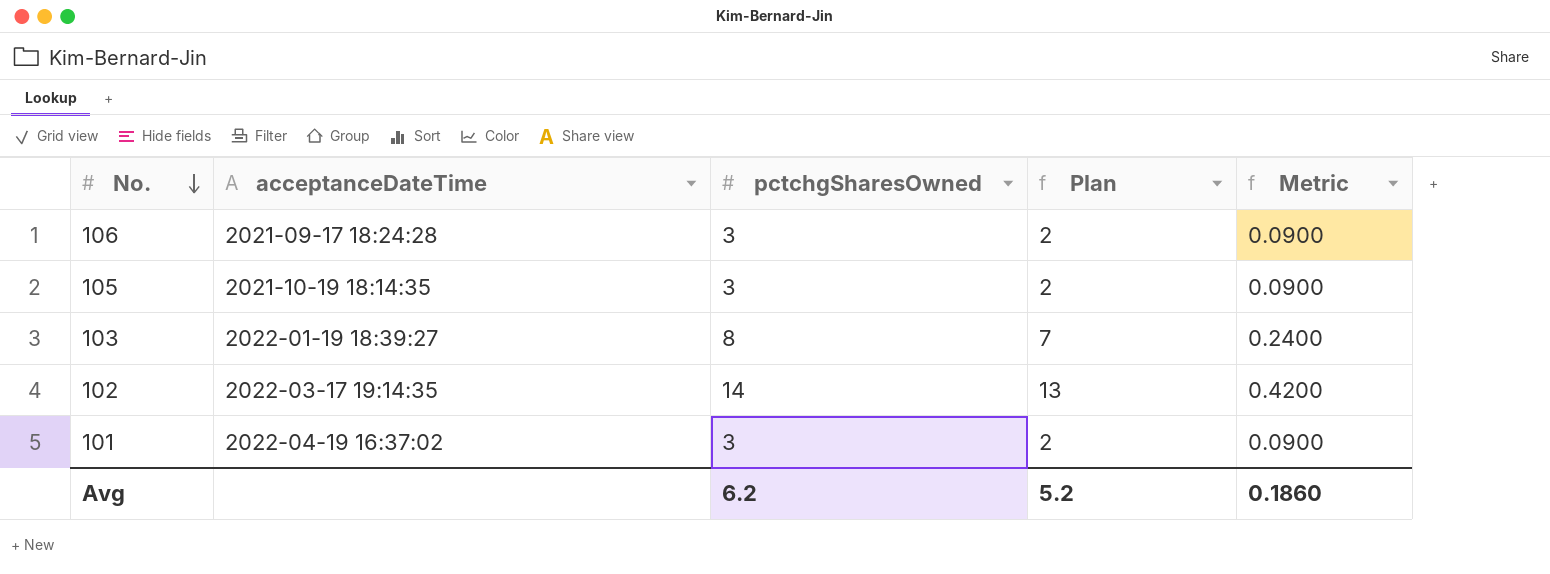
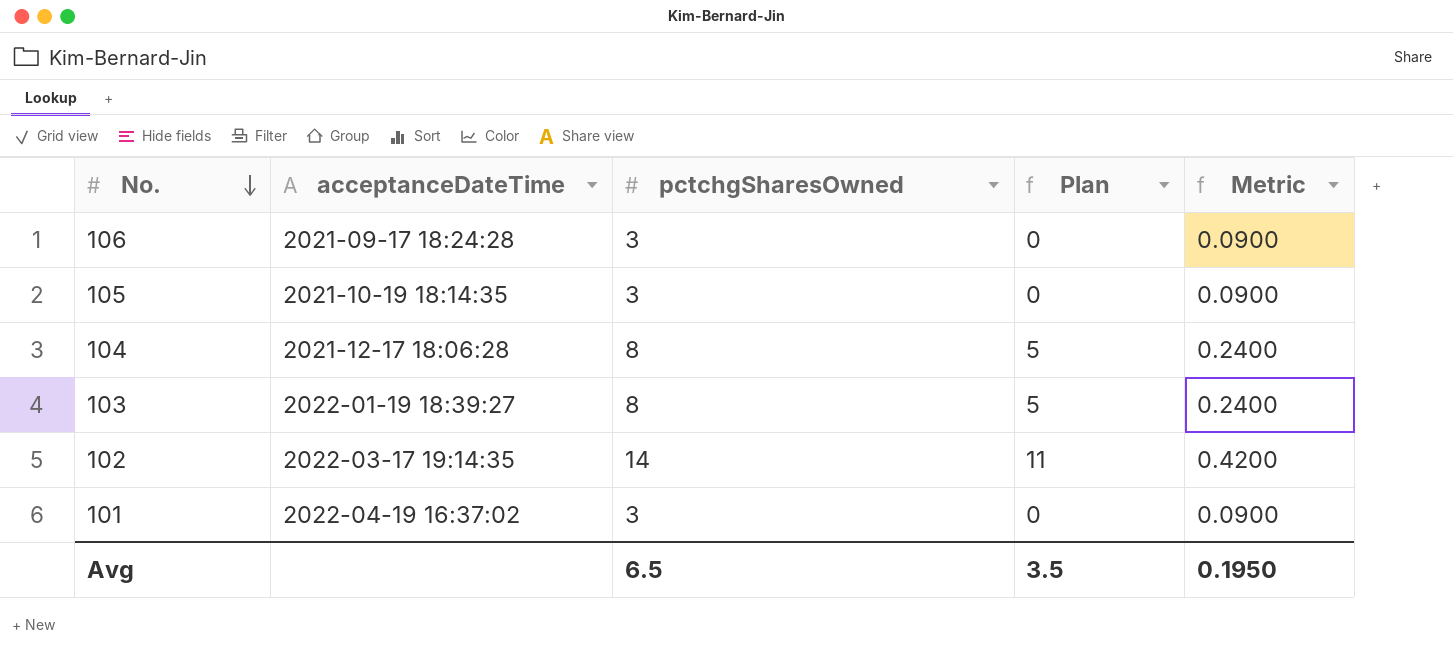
column Plan | formula: [pctchgSharesOwned] - 1 -> [pctchgSharesOwned] - 3
row 104: none -> 2021-12-17 18:06:28 | 8 | 5 | 0.2400
Avg | pctchgSharesOwned: 6.2 -> 6.5
Avg | Plan: 5.2 -> 3.5
Avg | Metric: 0.1860 -> 0.1950

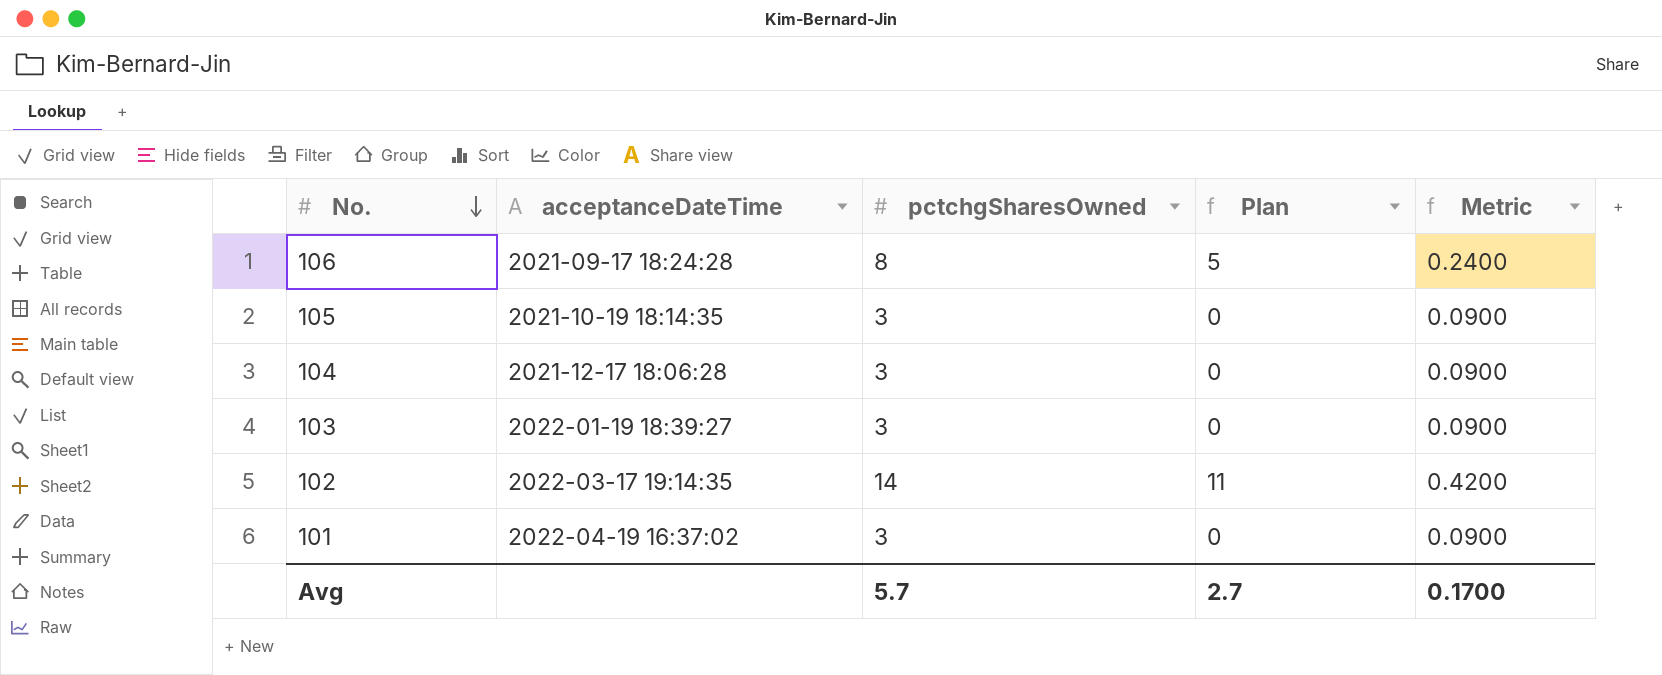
106 | pctchgSharesOwned: 3 -> 8
106 | Plan: 0 -> 5
106 | Metric: 0.0900 -> 0.2400
104 | pctchgSharesOwned: 8 -> 3
104 | Plan: 5 -> 0
104 | Metric: 0.2400 -> 0.0900
103 | pctchgSharesOwned: 8 -> 3
103 | Plan: 5 -> 0
103 | Metric: 0.2400 -> 0.0900
Avg | pctchgSharesOwned: 6.5 -> 5.7
Avg | Plan: 3.5 -> 2.7
Avg | Metric: 0.1950 -> 0.1700

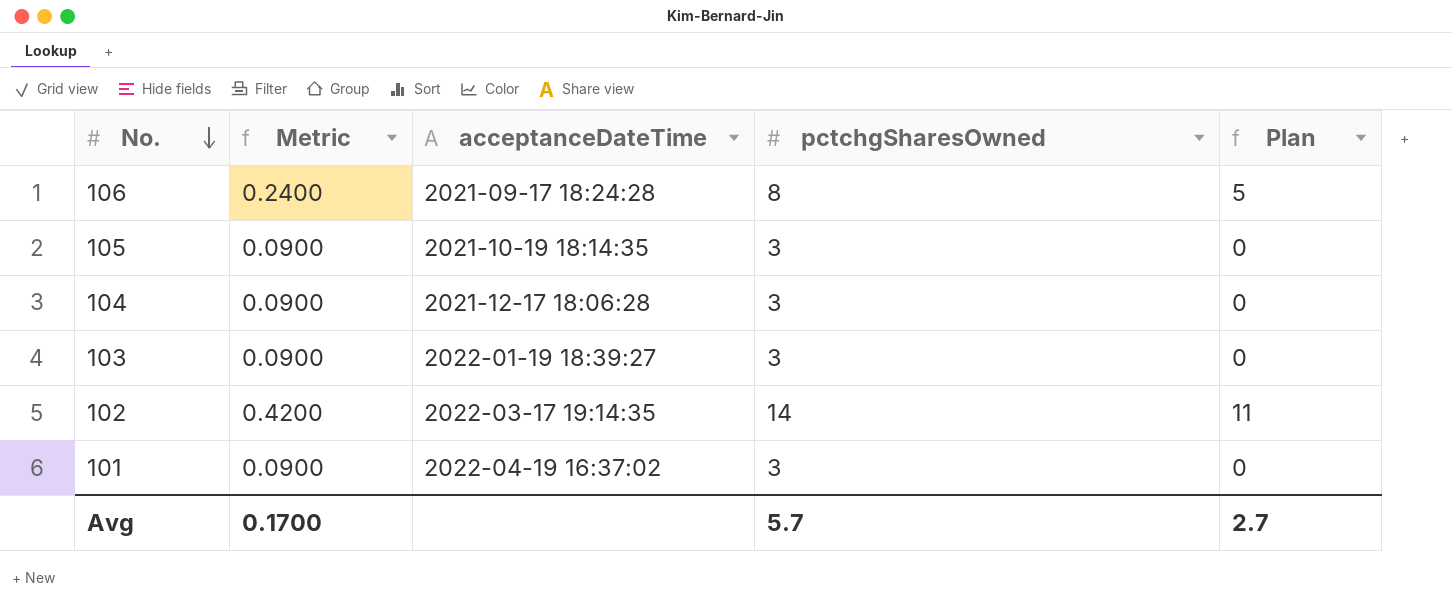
column Metric | position: 5 -> 2

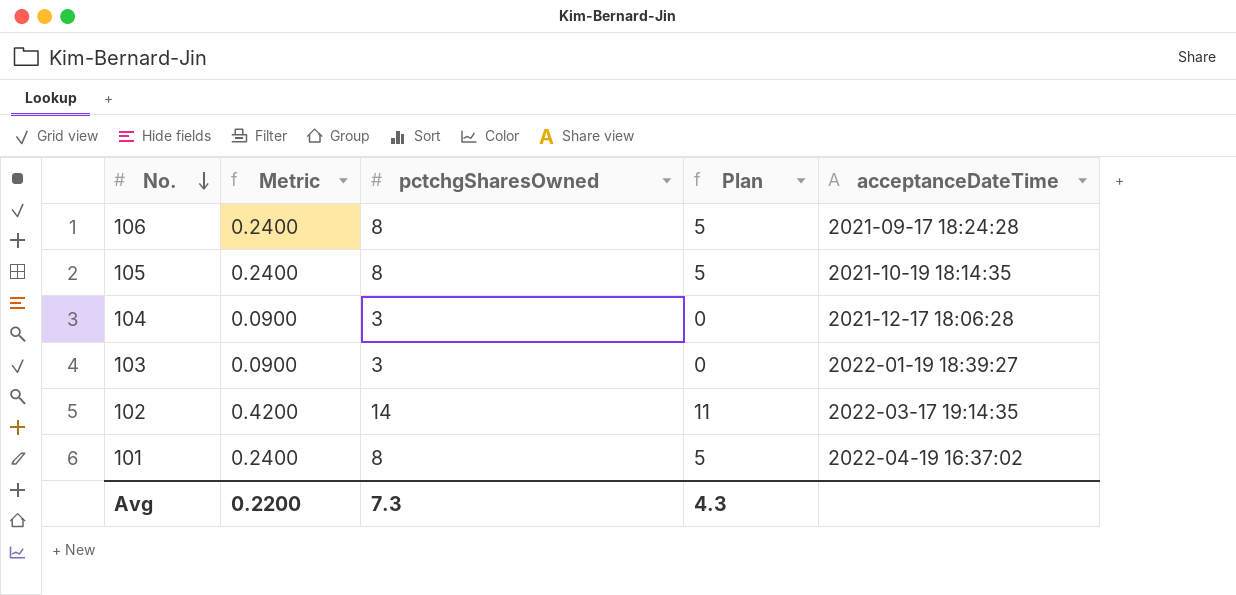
column acceptanceDateTime | position: 3 -> 5
105 | Metric: 0.0900 -> 0.2400
105 | pctchgSharesOwned: 3 -> 8
105 | Plan: 0 -> 5
101 | Metric: 0.0900 -> 0.2400
101 | pctchgSharesOwned: 3 -> 8
101 | Plan: 0 -> 5
Avg | Metric: 0.1700 -> 0.2200
Avg | pctchgSharesOwned: 5.7 -> 7.3
Avg | Plan: 2.7 -> 4.3

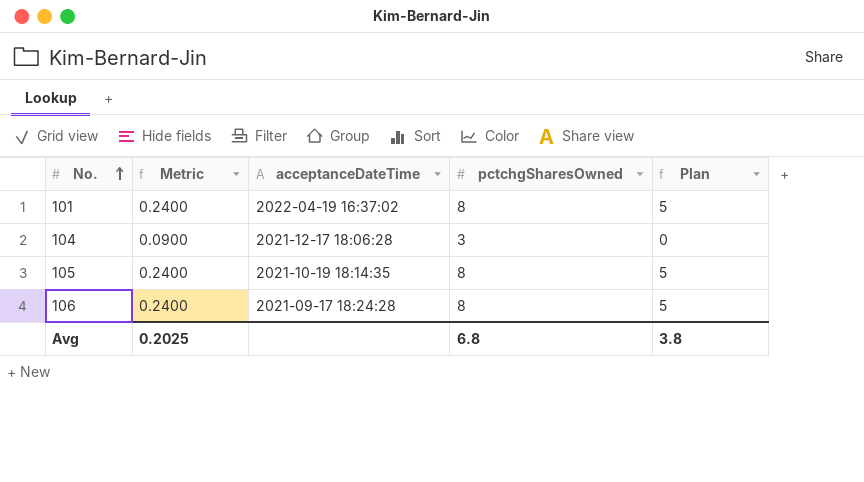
row order: No. descending -> No. ascending
column acceptanceDateTime | position: 5 -> 3
row 103: 0.0900 | 3 | 0 | 2022-01-19 18:39:27 -> none
row 102: 0.4200 | 14 | 11 | 2022-03-17 19:14:35 -> none
Avg | Metric: 0.2200 -> 0.2025
Avg | pctchgSharesOwned: 7.3 -> 6.8
Avg | Plan: 4.3 -> 3.8

